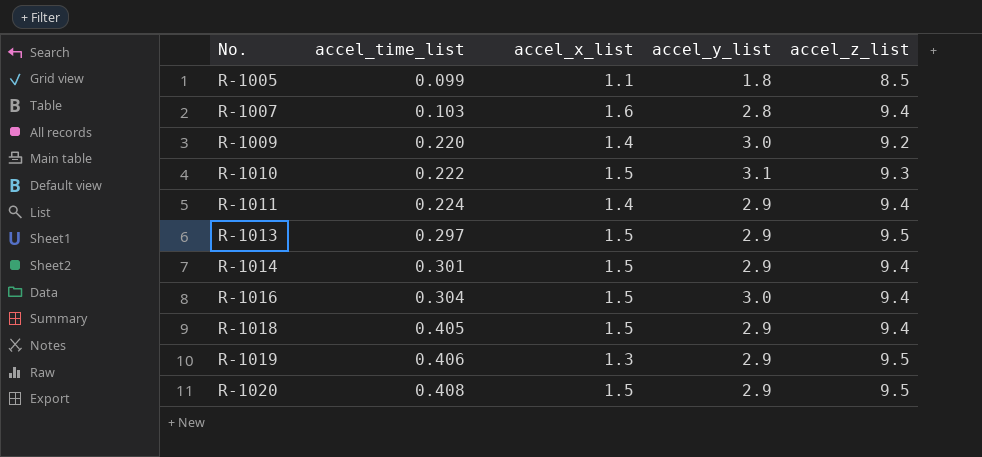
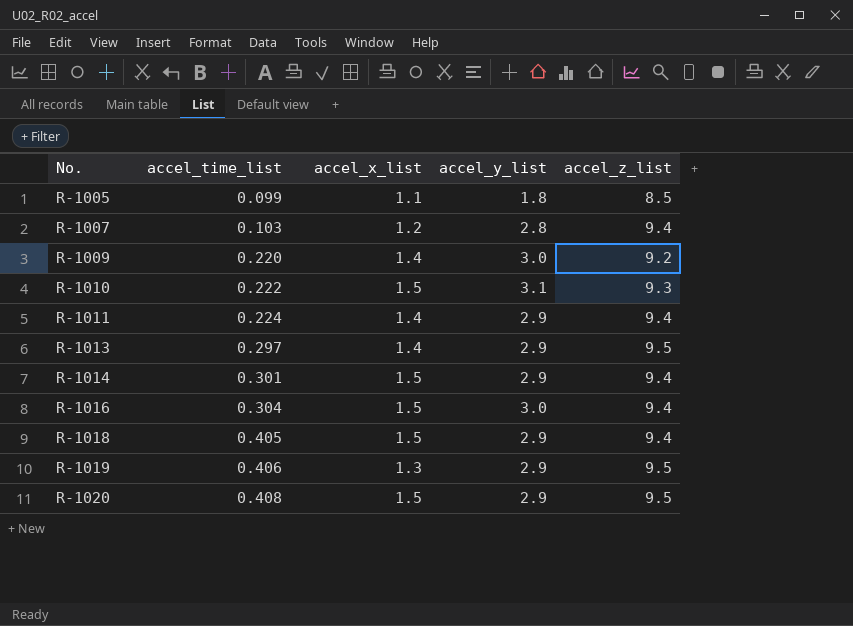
R-1007 | accel_x_list: 1.6 -> 1.2
R-1013 | accel_x_list: 1.5 -> 1.4

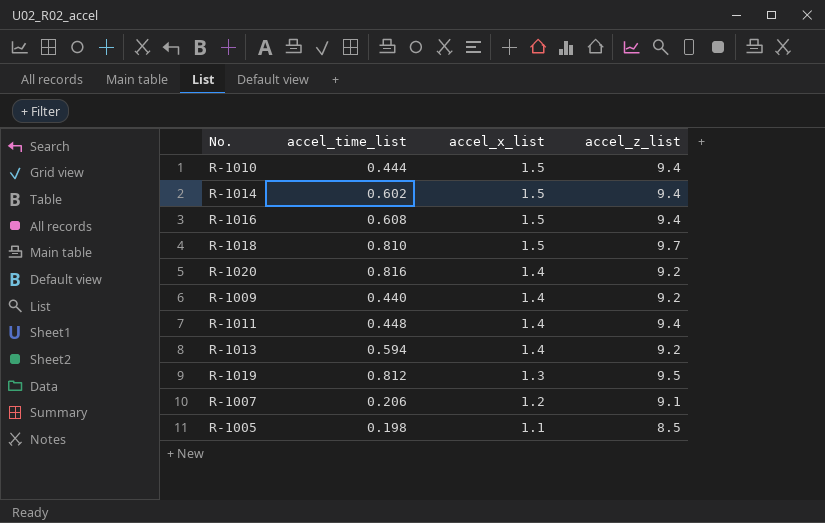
row order: No. ascending -> accel_x_list descending
column accel_y_list | position: 4 -> none
R-1010 | accel_time_list: 0.222 -> 0.444
R-1010 | accel_z_list: 9.3 -> 9.4
R-1014 | accel_time_list: 0.301 -> 0.602
R-1016 | accel_time_list: 0.304 -> 0.608
R-1018 | accel_time_list: 0.405 -> 0.810
R-1018 | accel_z_list: 9.4 -> 9.7
R-1020 | accel_time_list: 0.408 -> 0.816
R-1020 | accel_x_list: 1.5 -> 1.4
R-1020 | accel_z_list: 9.5 -> 9.2
R-1009 | accel_time_list: 0.220 -> 0.440
R-1011 | accel_time_list: 0.224 -> 0.448
R-1013 | accel_time_list: 0.297 -> 0.594
R-1013 | accel_z_list: 9.5 -> 9.2
R-1019 | accel_time_list: 0.406 -> 0.812
R-1007 | accel_time_list: 0.103 -> 0.206
R-1007 | accel_z_list: 9.4 -> 9.1
R-1005 | accel_time_list: 0.099 -> 0.198

